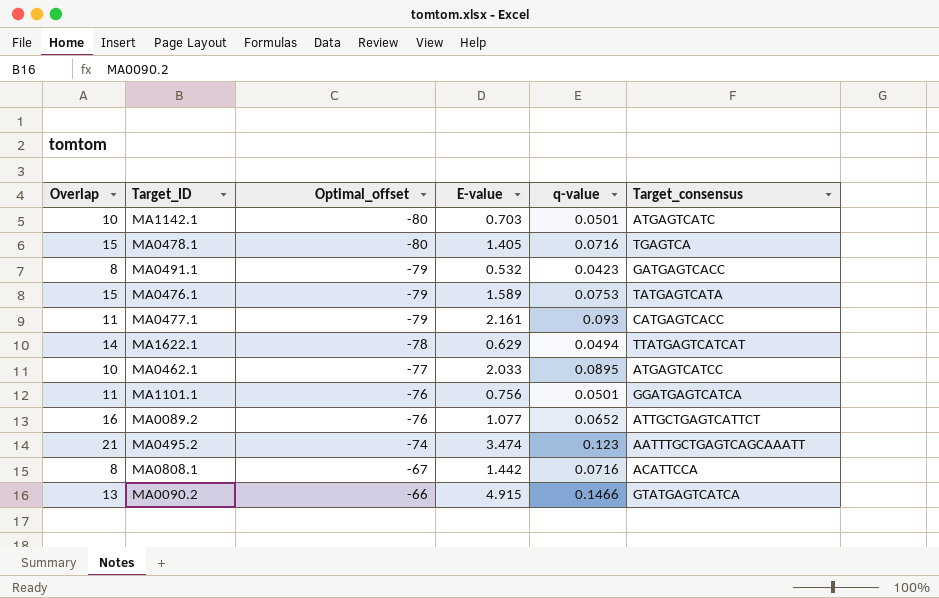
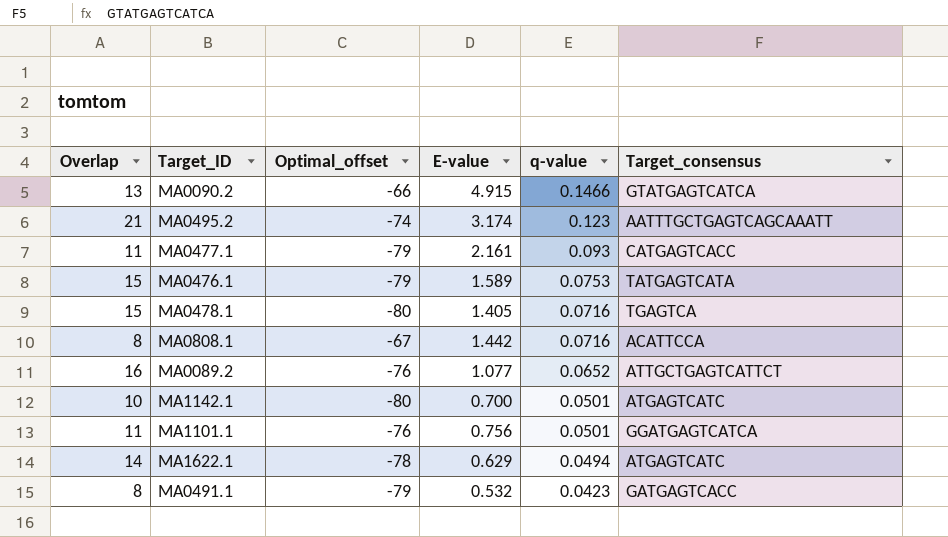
row order: Optimal_offset ascending -> q-value descending
row MA0462.1: 10 | -77 | 2.033 | 0.0895 | ATGAGTCATCC -> none
MA0495.2 | E-value: 3.474 -> 3.174
MA1142.1 | E-value: 0.703 -> 0.700
MA1622.1 | Target_consensus: TTATGAGTCATCAT -> ATGAGTCATC

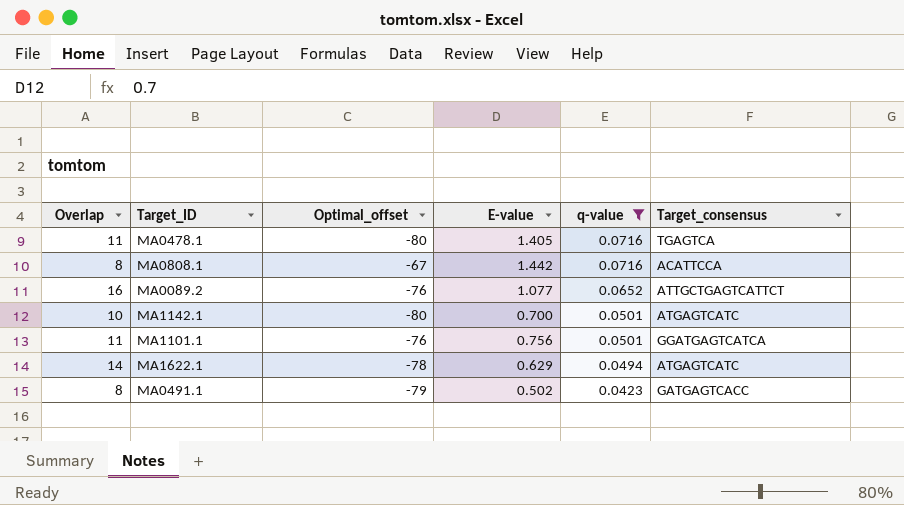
filter: none -> q-value <= 0.0716
MA0478.1 | Overlap: 15 -> 11
MA0491.1 | E-value: 0.532 -> 0.502

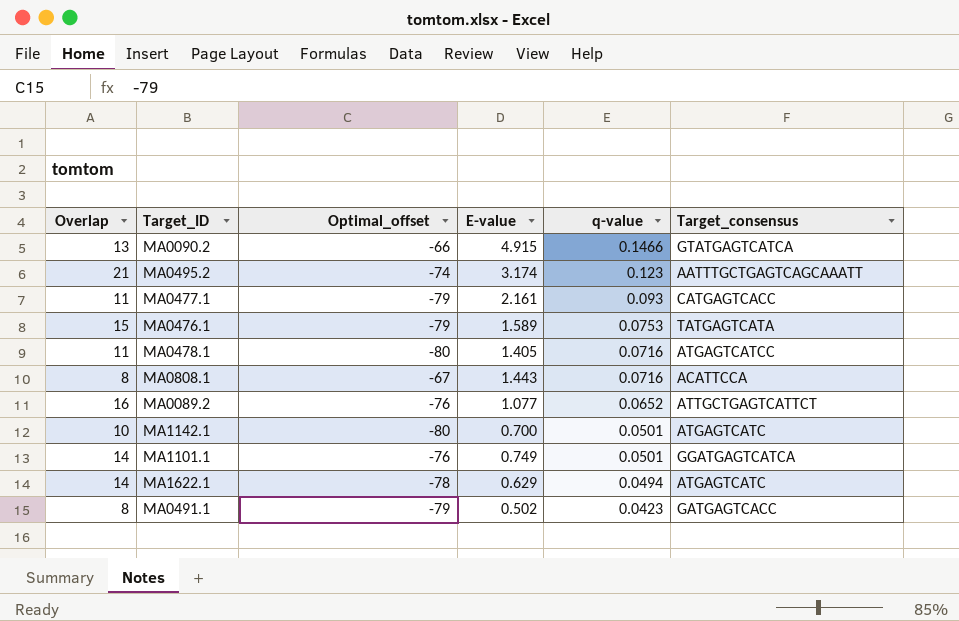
filter: q-value <= 0.0716 -> none
MA0478.1 | Target_consensus: TGAGTCA -> ATGAGTCATCC
MA0808.1 | E-value: 1.442 -> 1.443
MA1101.1 | Overlap: 11 -> 14
MA1101.1 | E-value: 0.756 -> 0.749

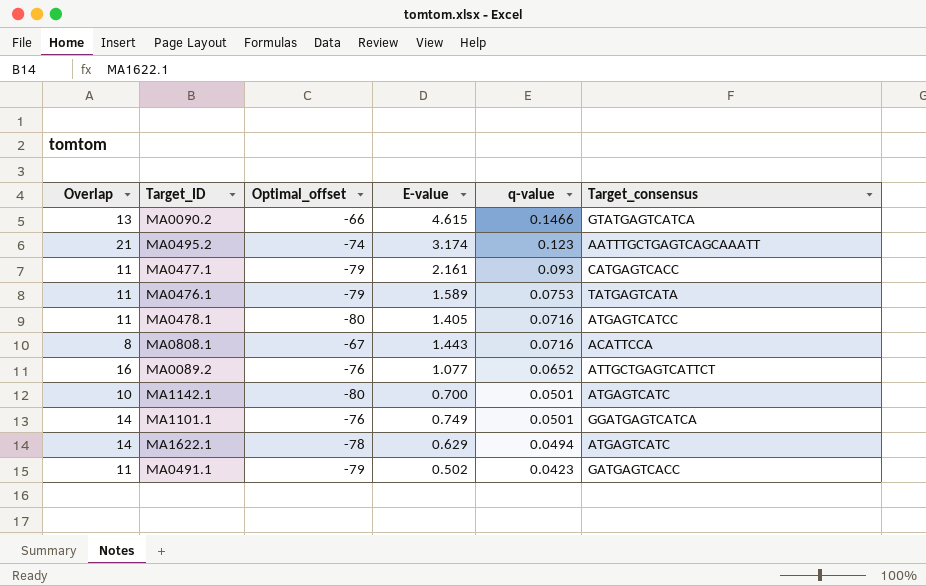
MA0090.2 | E-value: 4.915 -> 4.615
MA0476.1 | Overlap: 15 -> 11
MA0491.1 | Overlap: 8 -> 11

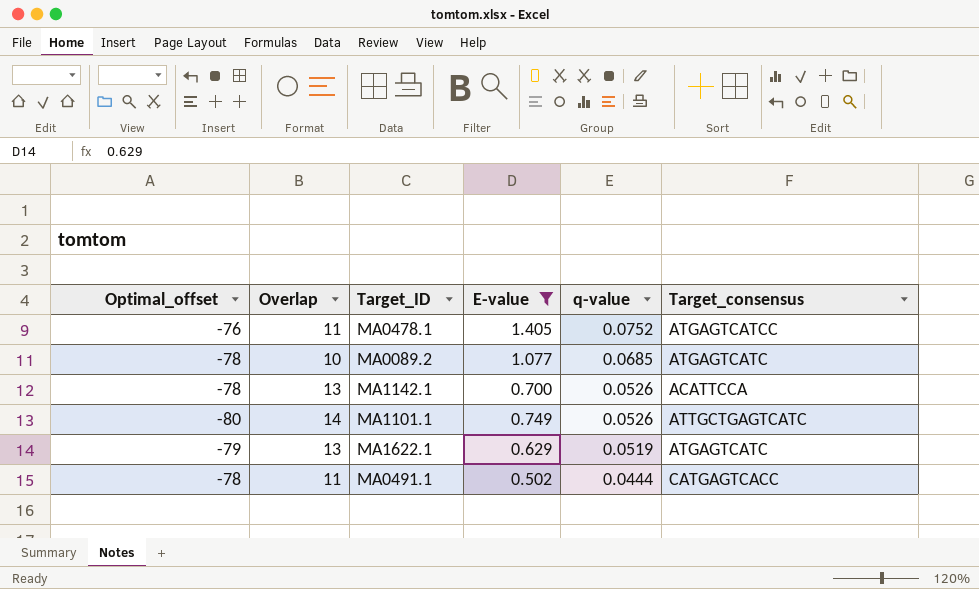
filter: none -> E-value <= 1.405
column Optimal_offset | position: 3 -> 1
MA0478.1 | Optimal_offset: -80 -> -76
MA0478.1 | q-value: 0.0716 -> 0.0752
MA0089.2 | Optimal_offset: -76 -> -78
MA0089.2 | Overlap: 16 -> 10
MA0089.2 | q-value: 0.0652 -> 0.0685
MA0089.2 | Target_consensus: ATTGCTGAGTCATTCT -> ATGAGTCATC
MA1142.1 | Optimal_offset: -80 -> -78
MA1142.1 | Overlap: 10 -> 13
MA1142.1 | q-value: 0.0501 -> 0.0526
MA1142.1 | Target_consensus: ATGAGTCATC -> ACATTCCA
MA1101.1 | Optimal_offset: -76 -> -80
MA1101.1 | q-value: 0.0501 -> 0.0526
MA1101.1 | Target_consensus: GGATGAGTCATCA -> ATTGCTGAGTCATC
MA1622.1 | Optimal_offset: -78 -> -79
MA1622.1 | Overlap: 14 -> 13
MA1622.1 | q-value: 0.0494 -> 0.0519
MA0491.1 | Optimal_offset: -79 -> -78
MA0491.1 | q-value: 0.0423 -> 0.0444
MA0491.1 | Target_consensus: GATGAGTCACC -> CATGAGTCACC

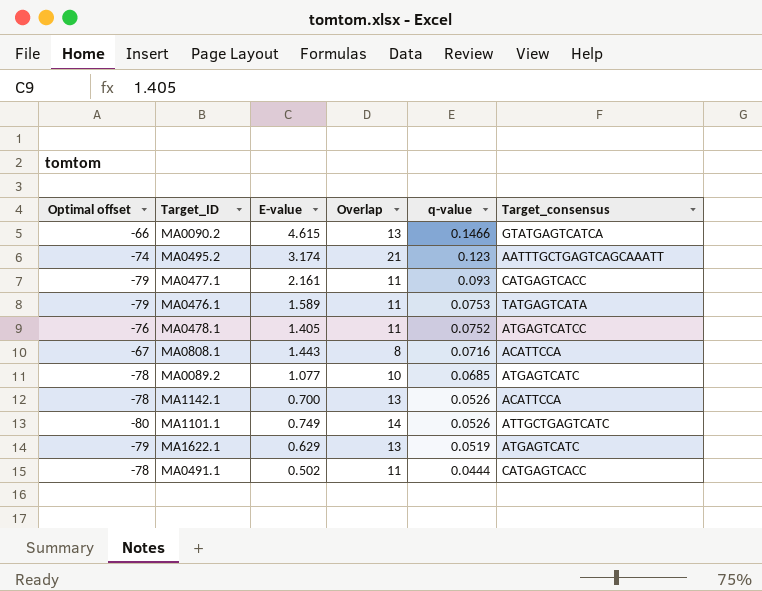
filter: E-value <= 1.405 -> none
column name: Optimal_offset -> Optimal offset
column Overlap | position: 2 -> 4

